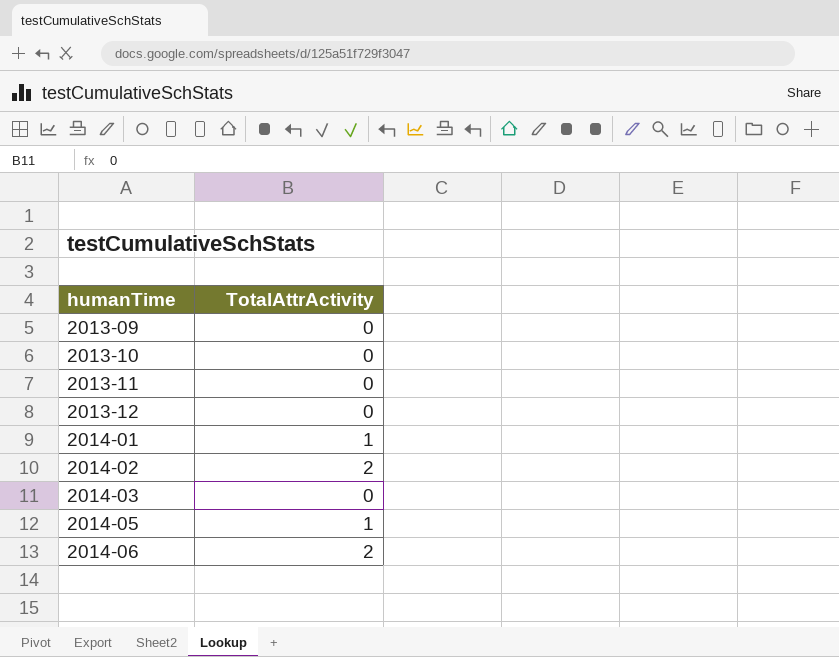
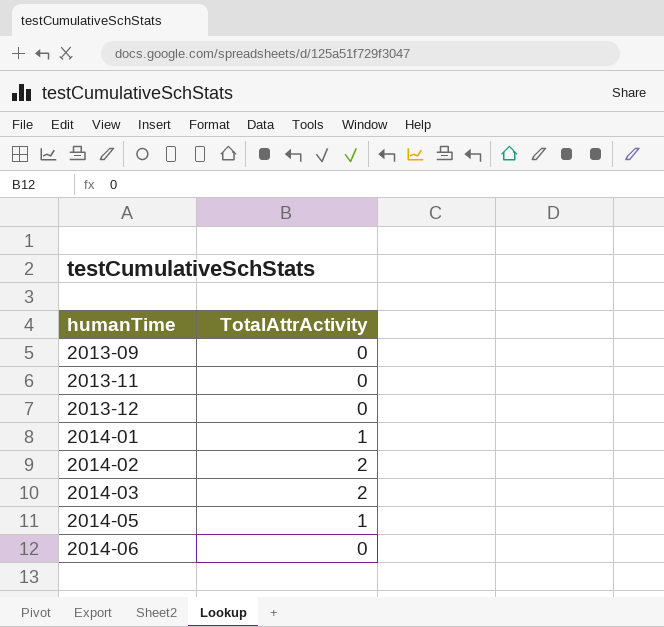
row 2013-10: 0 -> none
2014-03 | TotalAttrActivity: 0 -> 2
2014-06 | TotalAttrActivity: 2 -> 0

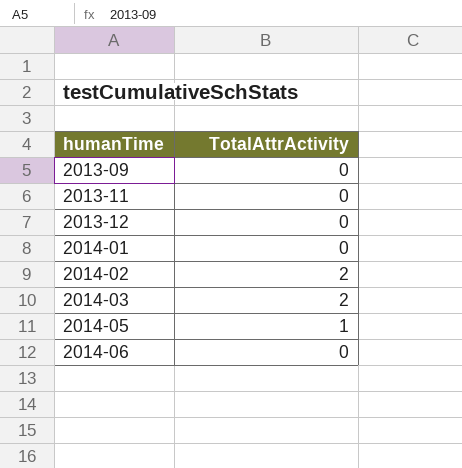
2014-01 | TotalAttrActivity: 1 -> 0

